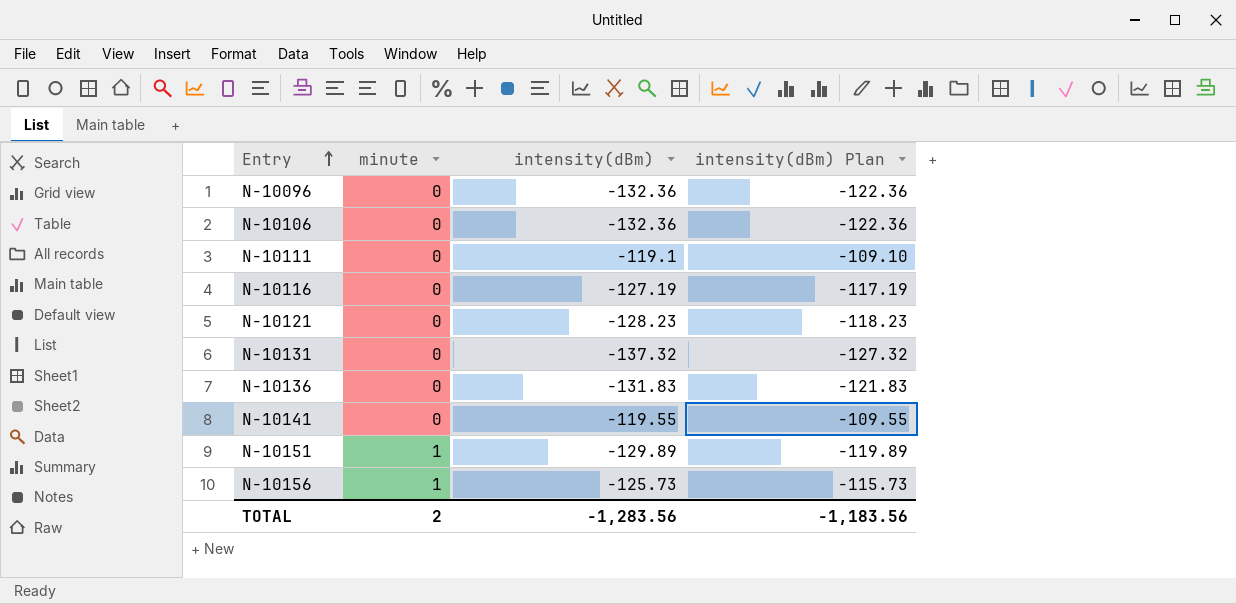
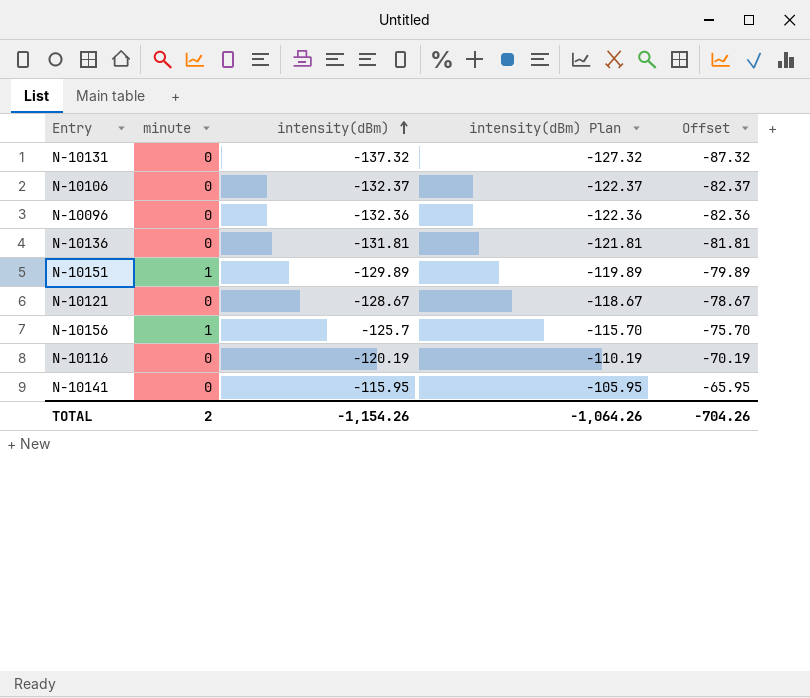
row order: Entry ascending -> intensity(dBm) ascending
column Offset | formula: none -> [intensity(dBm)] + 50
row N-10111: 0 | -119.1 | -109.10 -> none
N-10106 | intensity(dBm): -132.36 -> -132.37
N-10106 | intensity(dBm) Plan: -122.36 -> -122.37
N-10136 | intensity(dBm): -131.83 -> -131.81
N-10136 | intensity(dBm) Plan: -121.83 -> -121.81
N-10121 | intensity(dBm): -128.23 -> -128.67
N-10121 | intensity(dBm) Plan: -118.23 -> -118.67
N-10156 | intensity(dBm): -125.73 -> -125.7
N-10156 | intensity(dBm) Plan: -115.73 -> -115.70
N-10116 | intensity(dBm): -127.19 -> -120.19
N-10116 | intensity(dBm) Plan: -117.19 -> -110.19
N-10141 | intensity(dBm): -119.55 -> -115.95
N-10141 | intensity(dBm) Plan: -109.55 -> -105.95
TOTAL | intensity(dBm): -1,283.56 -> -1,154.26
TOTAL | intensity(dBm) Plan: -1,183.56 -> -1,064.26

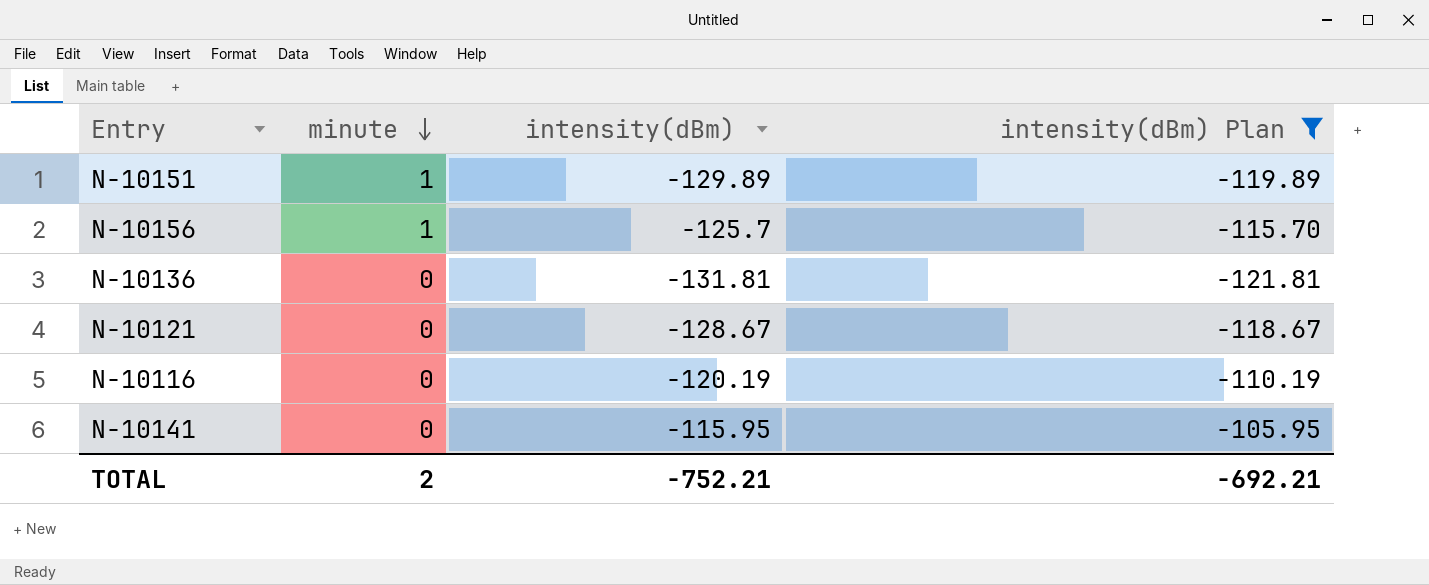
filter: none -> intensity(dBm) Plan >= -121.81
row order: intensity(dBm) ascending -> minute descending
column Offset | formula: [intensity(dBm)] + 50 -> none
TOTAL | intensity(dBm): -1,154.26 -> -752.21
TOTAL | intensity(dBm) Plan: -1,064.26 -> -692.21

